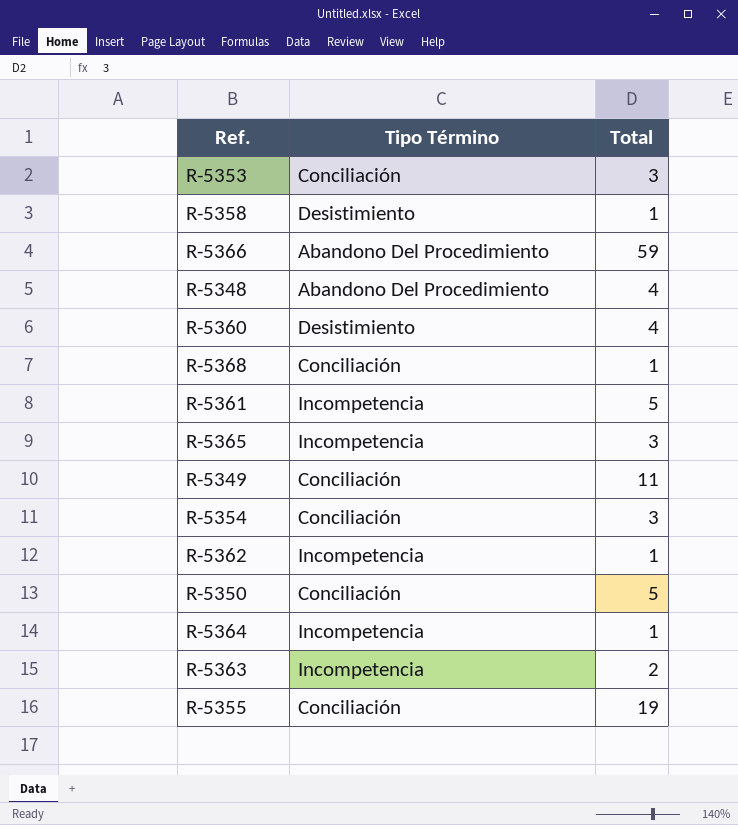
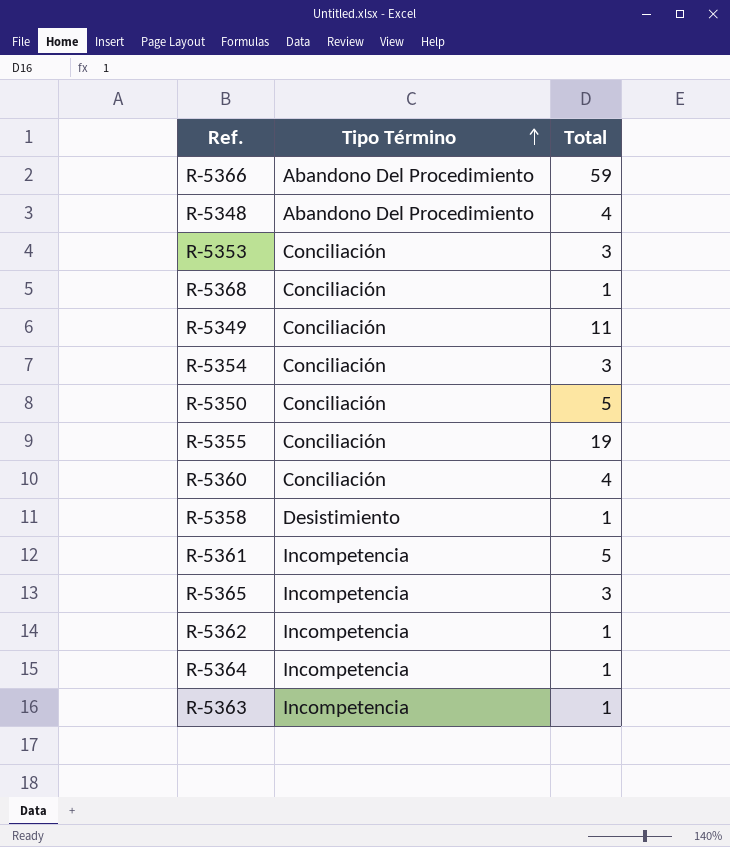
row order: none -> Tipo Término ascending
R-5360 | Tipo Término: Desistimiento -> Conciliación
R-5363 | Total: 2 -> 1

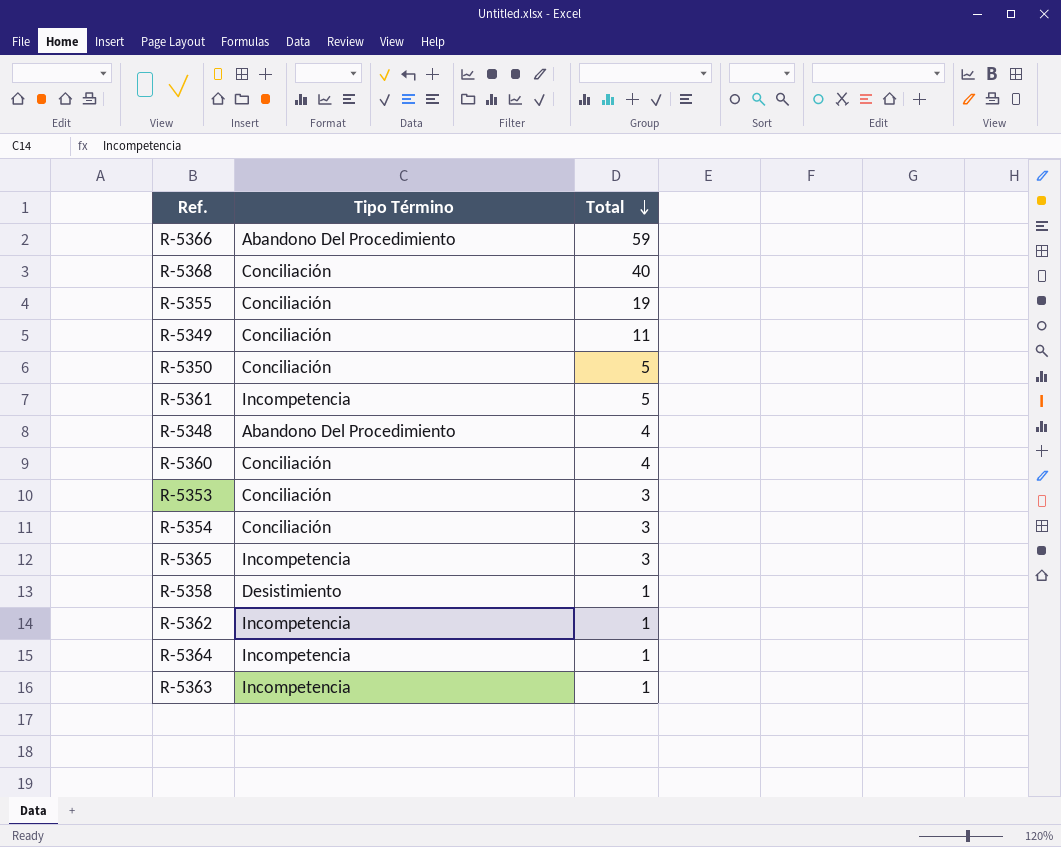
row order: Tipo Término ascending -> Total descending
R-5368 | Total: 1 -> 40

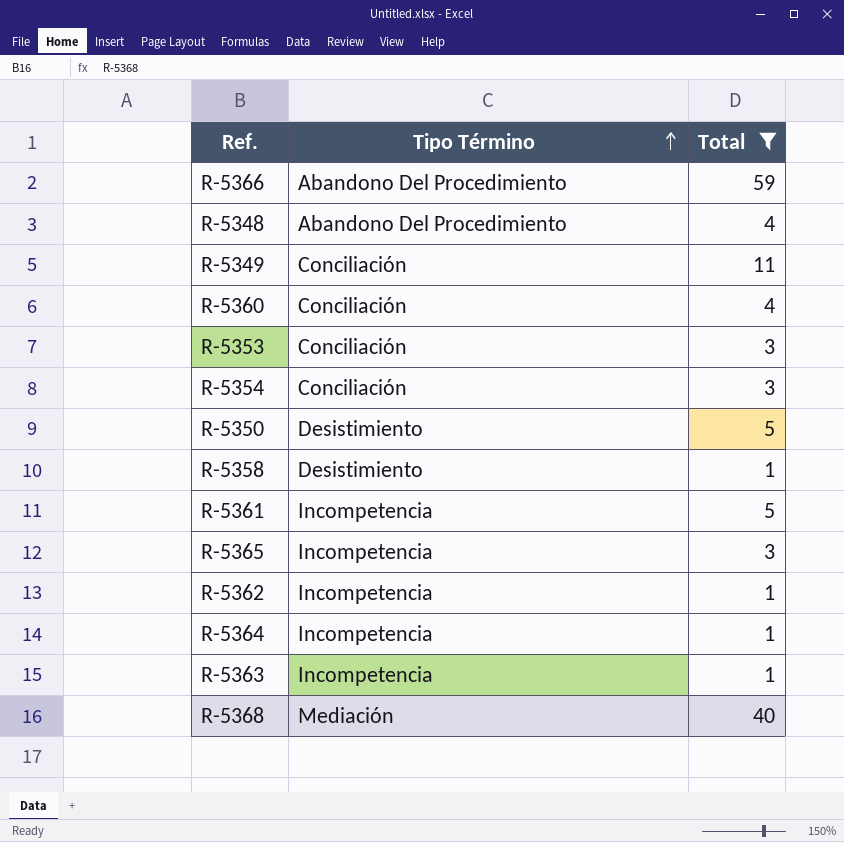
filter: none -> Total != 19
row order: Total descending -> Tipo Término ascending
R-5350 | Tipo Término: Conciliación -> Desistimiento
R-5368 | Tipo Término: Conciliación -> Mediación

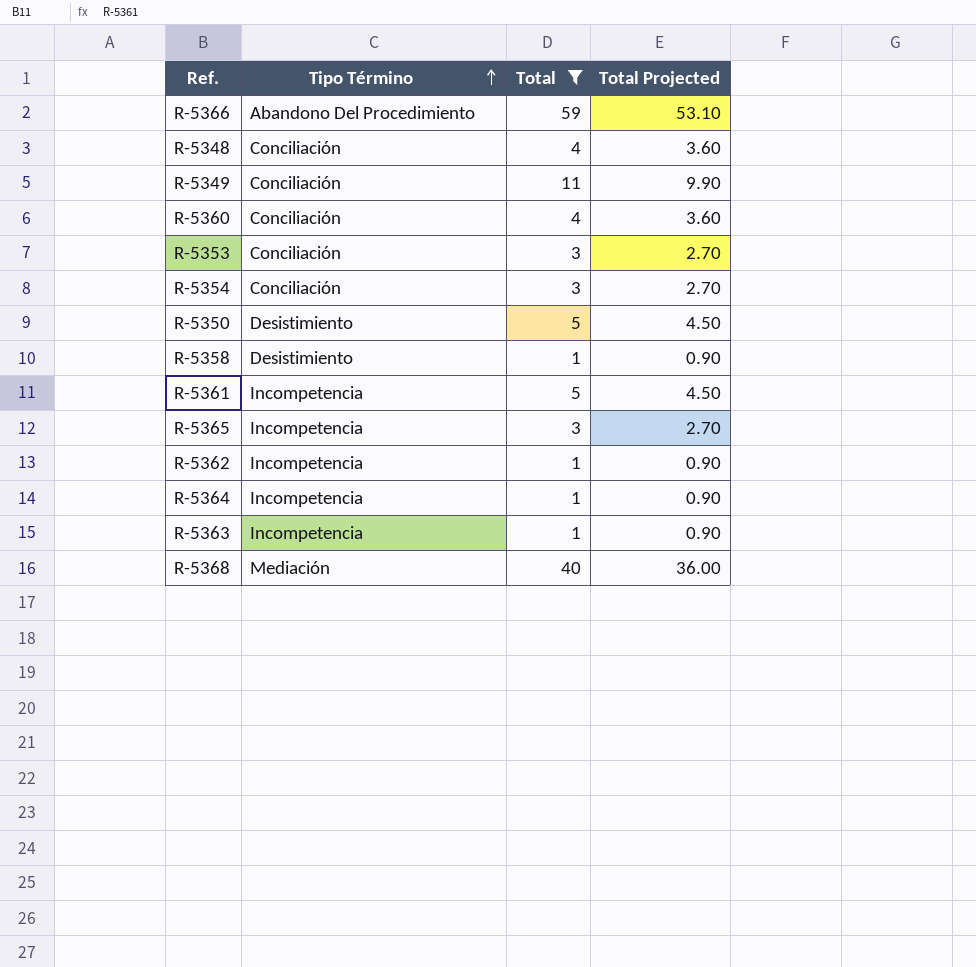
column Total Projected | formula: none -> [Total] * 0.9
R-5348 | Tipo Término: Abandono Del Procedimiento -> Conciliación

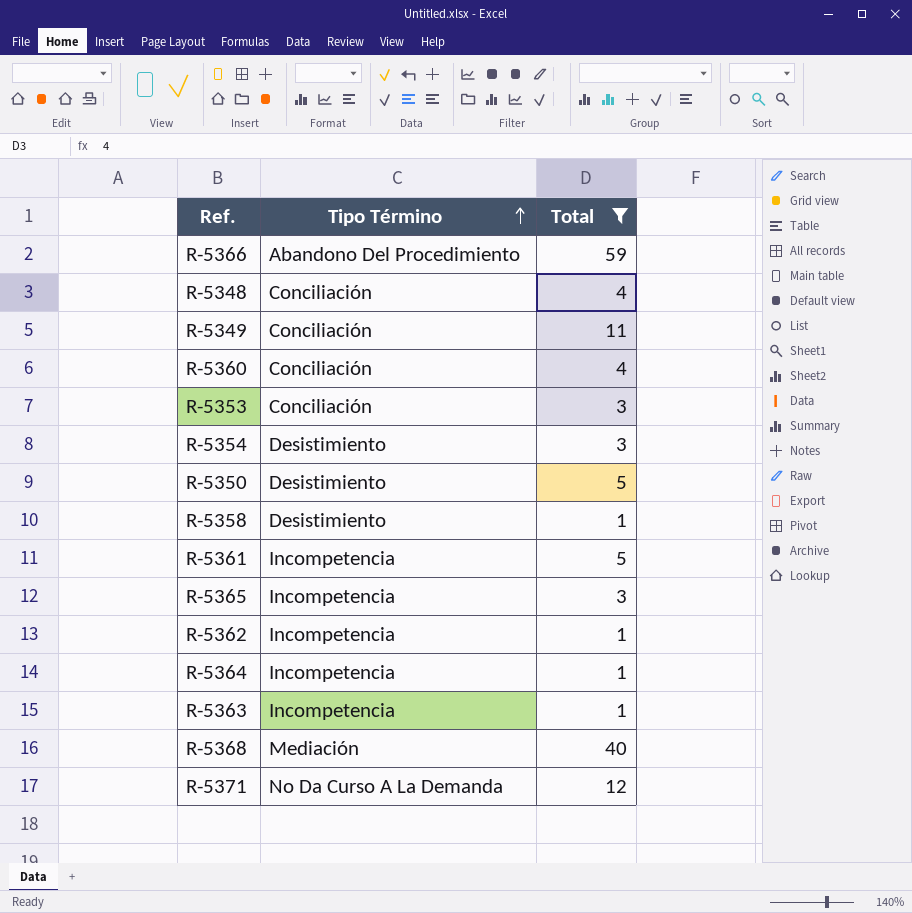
column Total Projected | formula: [Total] * 0.9 -> none
R-5354 | Tipo Término: Conciliación -> Desistimiento
row R-5371: none -> No Da Curso A La Demanda | 12

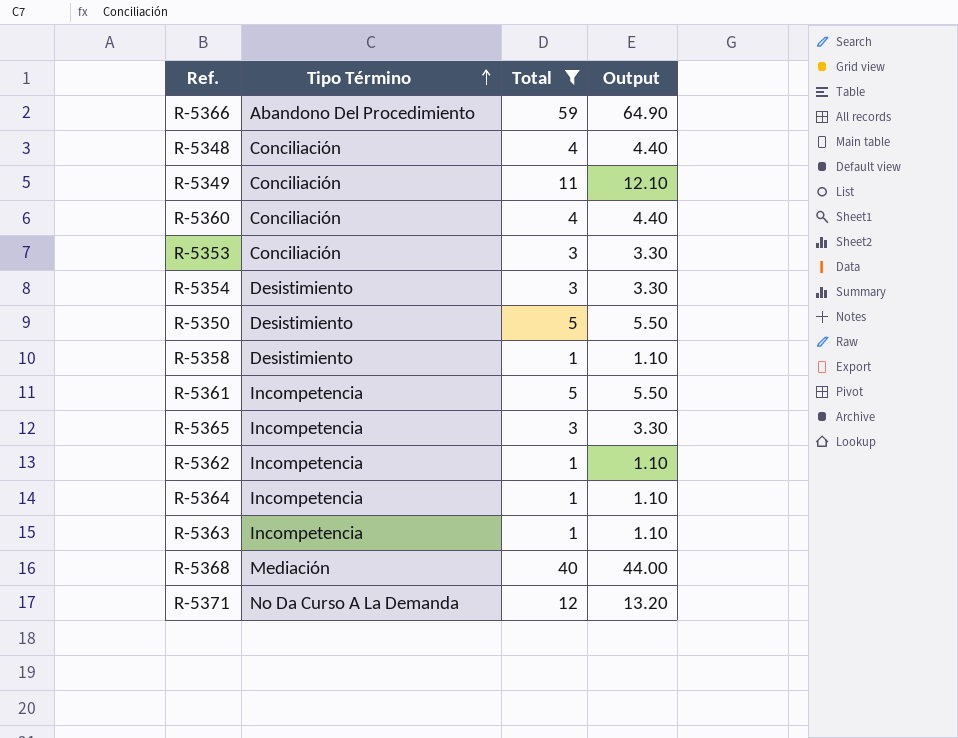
column Output | formula: none -> [Total] * 1.1

